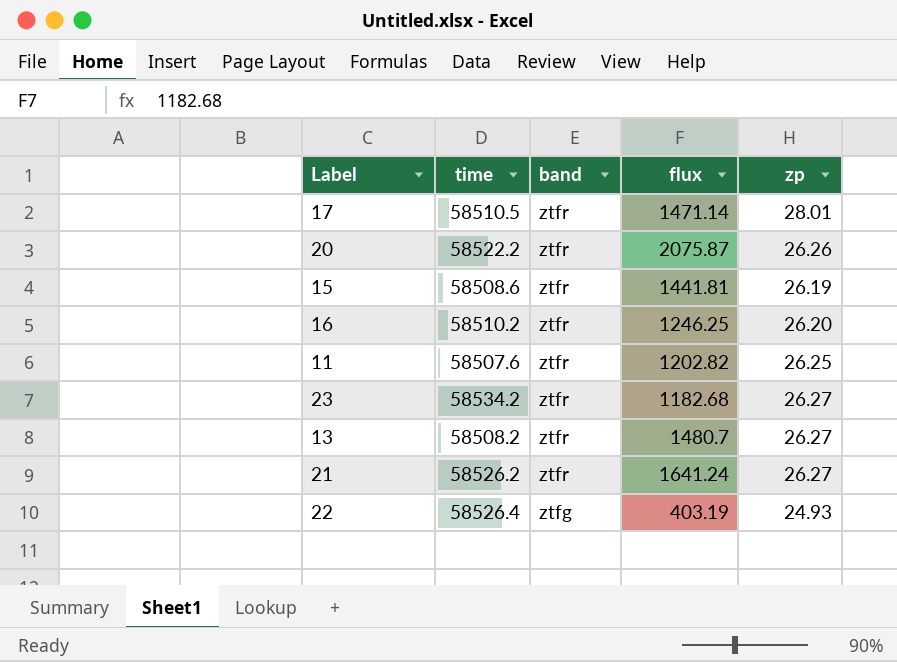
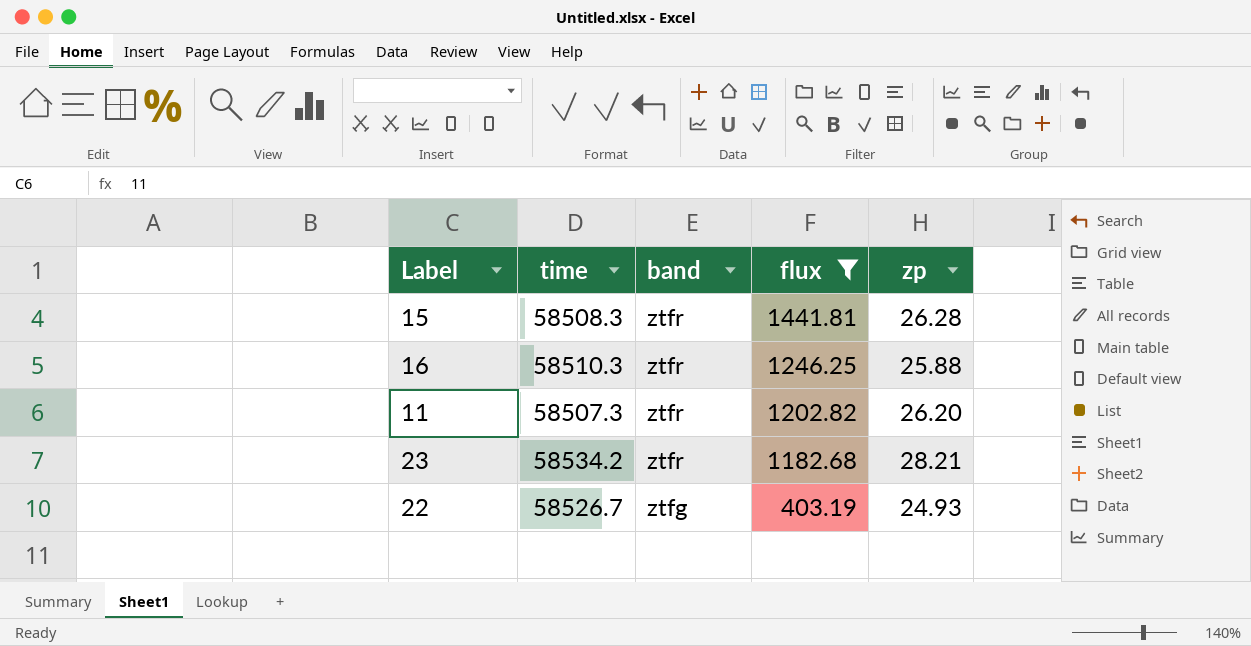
filter: none -> flux <= 1441.81
15 | time: 58508.6 -> 58508.3
15 | zp: 26.19 -> 26.28
16 | time: 58510.2 -> 58510.3
16 | zp: 26.20 -> 25.88
11 | time: 58507.6 -> 58507.3
11 | zp: 26.25 -> 26.20
23 | zp: 26.27 -> 28.21
22 | time: 58526.4 -> 58526.7

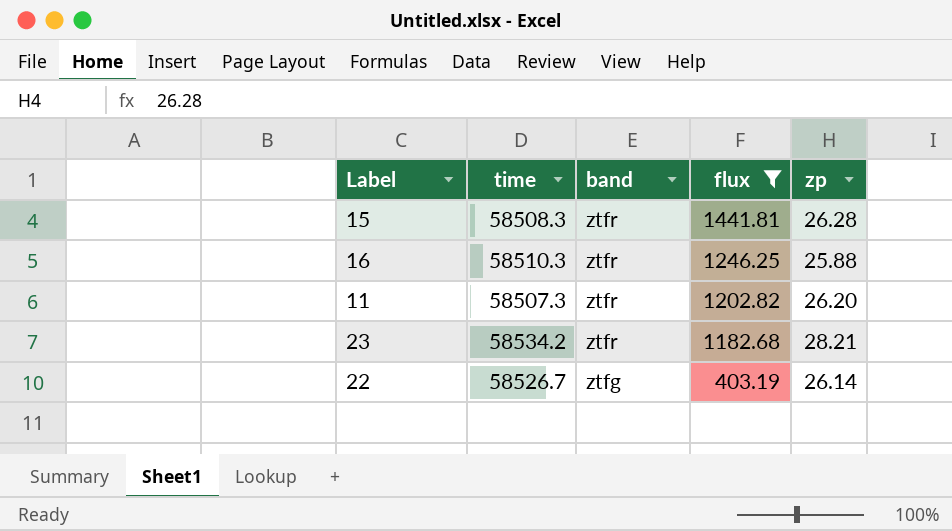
22 | zp: 24.93 -> 26.14

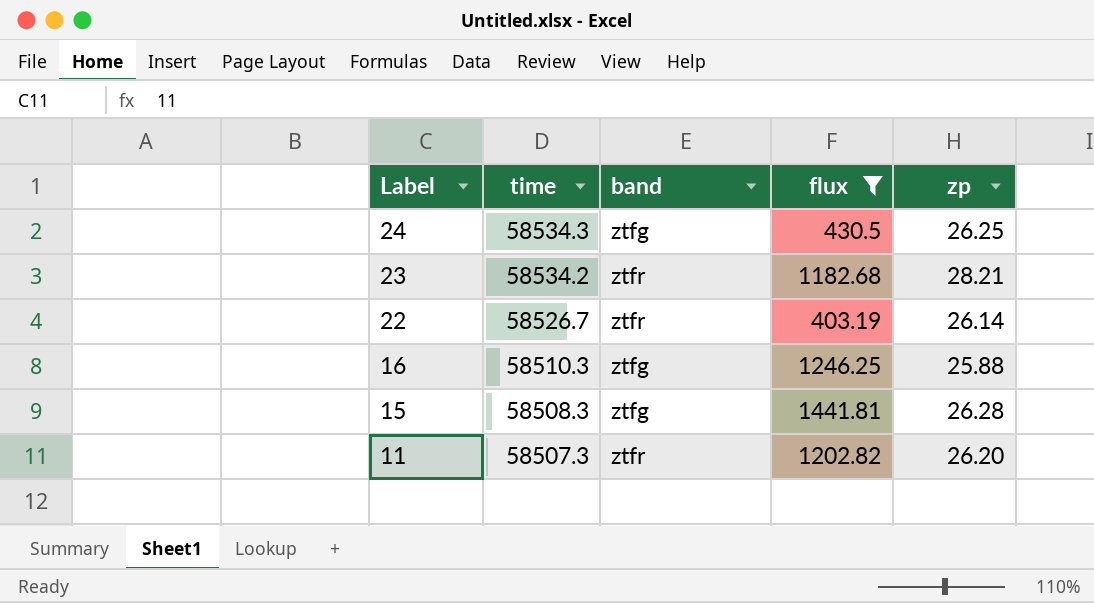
row order: band descending -> Label descending
row 24: none -> 58534.3 | ztfg | 430.5 | 26.25
22 | band: ztfg -> ztfr
16 | band: ztfr -> ztfg
15 | band: ztfr -> ztfg

